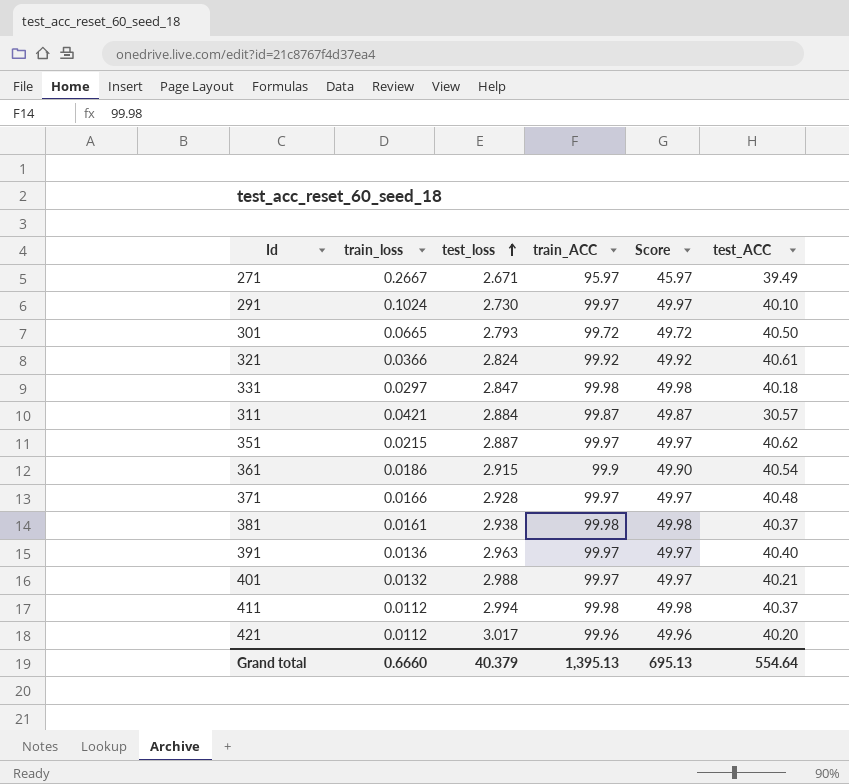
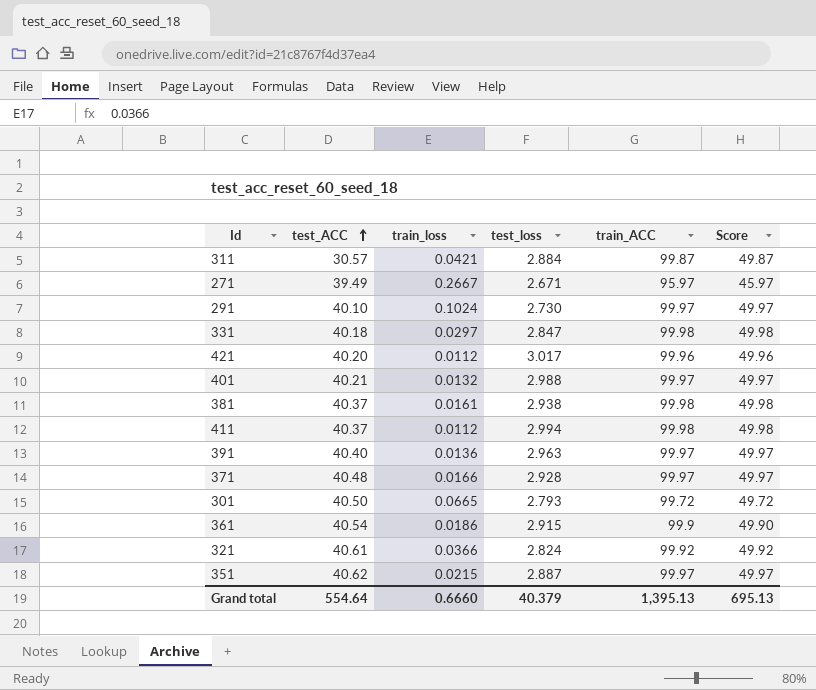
row order: test_loss ascending -> test_ACC ascending
column test_ACC | position: 6 -> 2

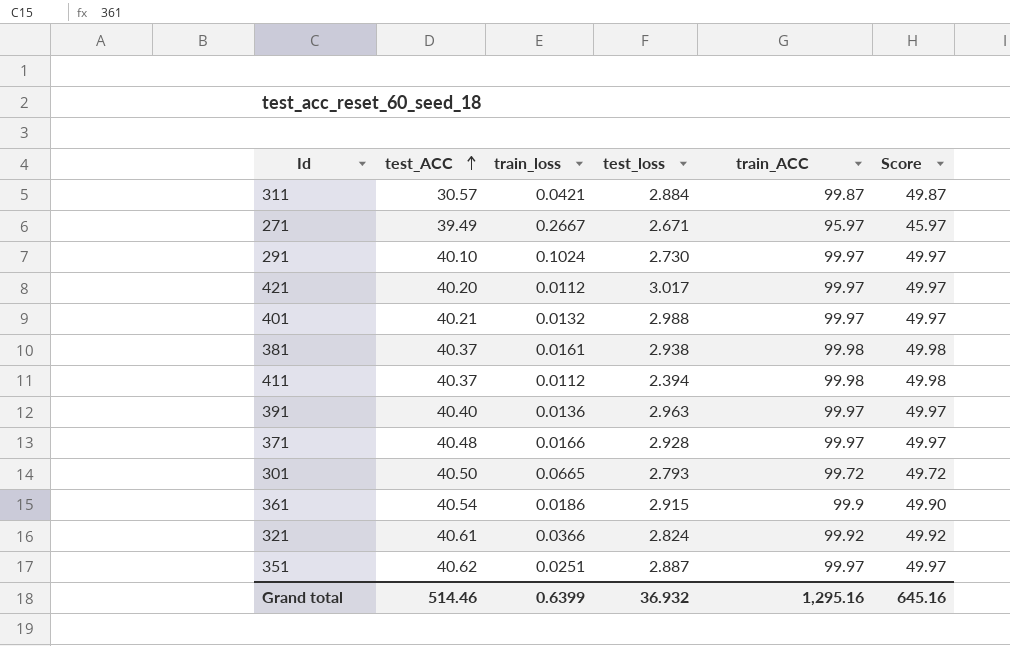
row 331: 40.18 | 0.0297 | 2.847 | 99.98 | 49.98 -> none
421 | train_ACC: 99.96 -> 99.97
421 | Score: 49.96 -> 49.97
411 | test_loss: 2.994 -> 2.394
351 | train_loss: 0.0215 -> 0.0251
Grand total | test_ACC: 554.64 -> 514.46
Grand total | train_loss: 0.6660 -> 0.6399
Grand total | test_loss: 40.379 -> 36.932
Grand total | train_ACC: 1,395.13 -> 1,295.16
Grand total | Score: 695.13 -> 645.16

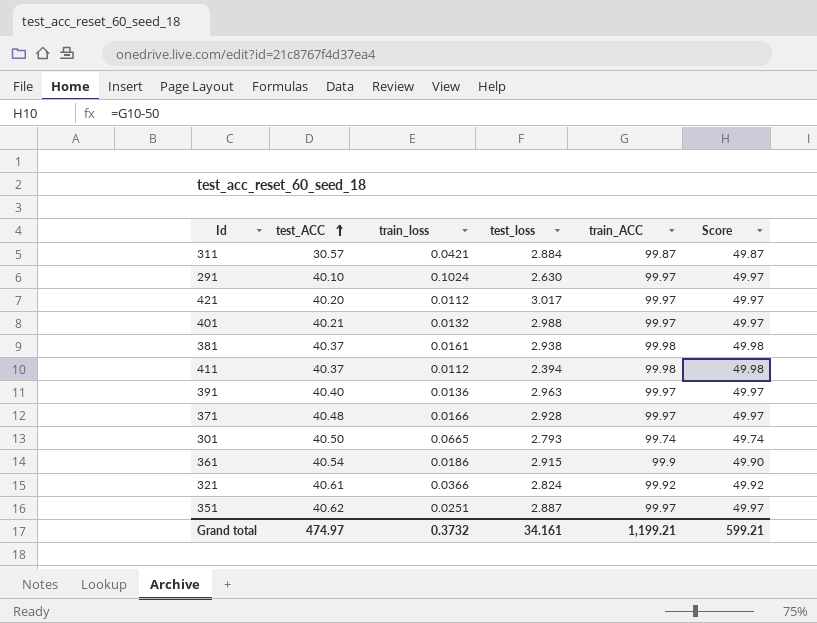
row 271: 39.49 | 0.2667 | 2.671 | 95.97 | 45.97 -> none
291 | test_loss: 2.730 -> 2.630
301 | train_ACC: 99.72 -> 99.74
301 | Score: 49.72 -> 49.74
Grand total | test_ACC: 514.46 -> 474.97
Grand total | train_loss: 0.6399 -> 0.3732
Grand total | test_loss: 36.932 -> 34.161
Grand total | train_ACC: 1,295.16 -> 1,199.21
Grand total | Score: 645.16 -> 599.21

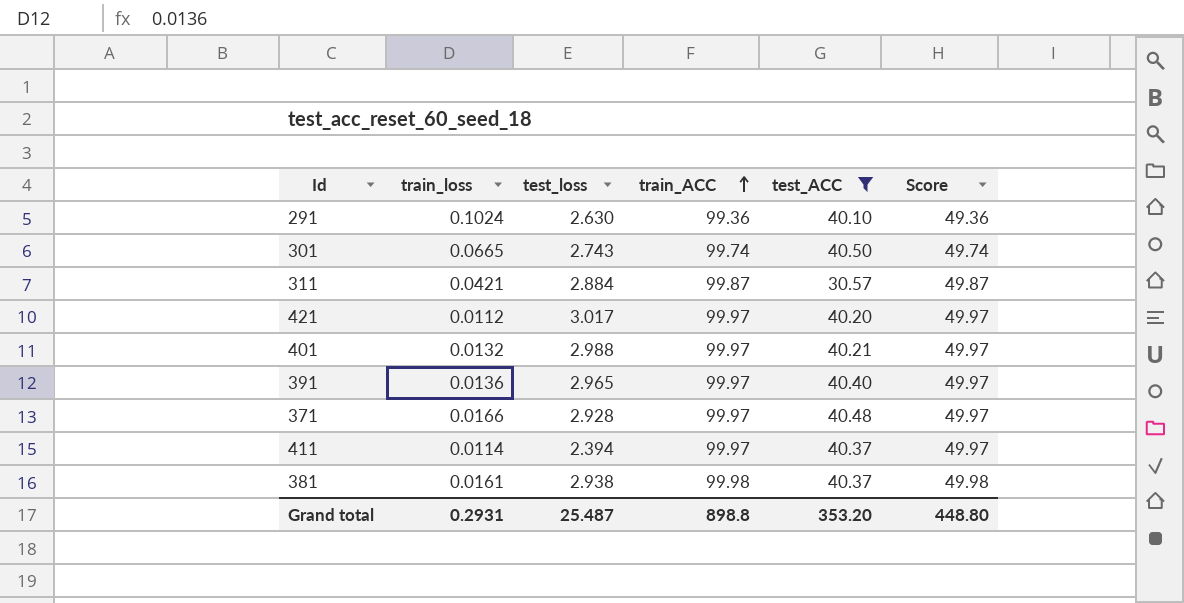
filter: none -> test_ACC <= 40.50
row order: test_ACC ascending -> train_ACC ascending
column test_ACC | position: 2 -> 5
291 | train_ACC: 99.97 -> 99.36
291 | Score: 49.97 -> 49.36
301 | test_loss: 2.793 -> 2.743
391 | test_loss: 2.963 -> 2.965
411 | train_loss: 0.0112 -> 0.0114
411 | train_ACC: 99.98 -> 99.97
411 | Score: 49.98 -> 49.97
Grand total | train_loss: 0.3732 -> 0.2931
Grand total | test_loss: 34.161 -> 25.487
Grand total | train_ACC: 1,199.21 -> 898.8
Grand total | test_ACC: 474.97 -> 353.20
Grand total | Score: 599.21 -> 448.80

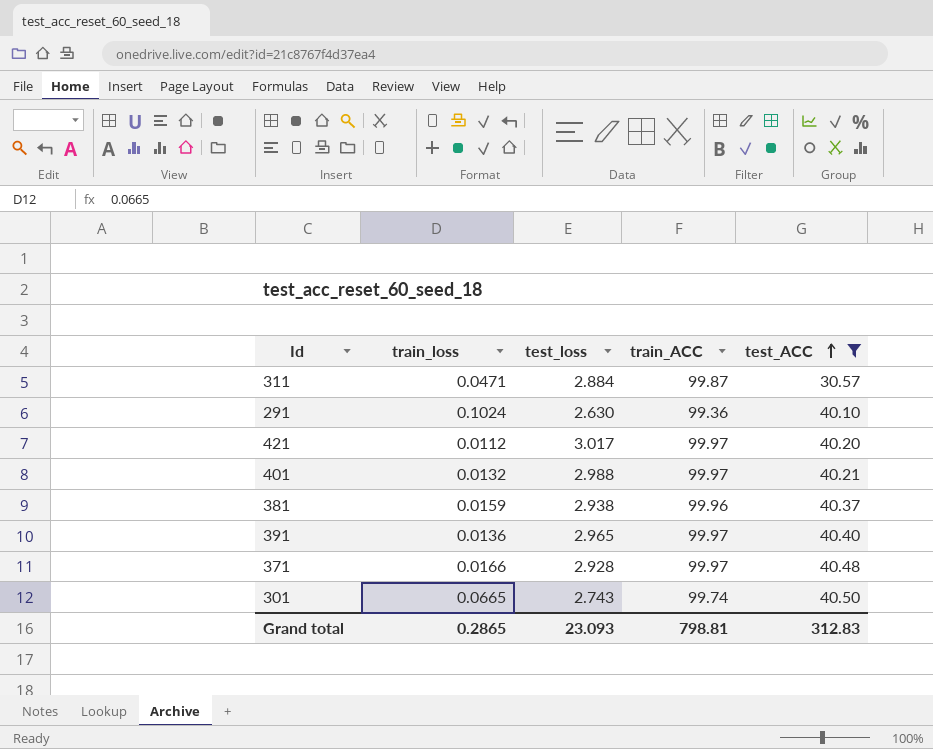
row order: train_ACC ascending -> test_ACC ascending
column Score | formula: [train_ACC] - 50 -> none
row 411: 0.0114 | 2.394 | 99.97 | 40.37 | 49.97 -> none
311 | train_loss: 0.0421 -> 0.0471
381 | train_loss: 0.0161 -> 0.0159
381 | train_ACC: 99.98 -> 99.96
Grand total | train_loss: 0.2931 -> 0.2865
Grand total | test_loss: 25.487 -> 23.093
Grand total | train_ACC: 898.8 -> 798.81
Grand total | test_ACC: 353.20 -> 312.83

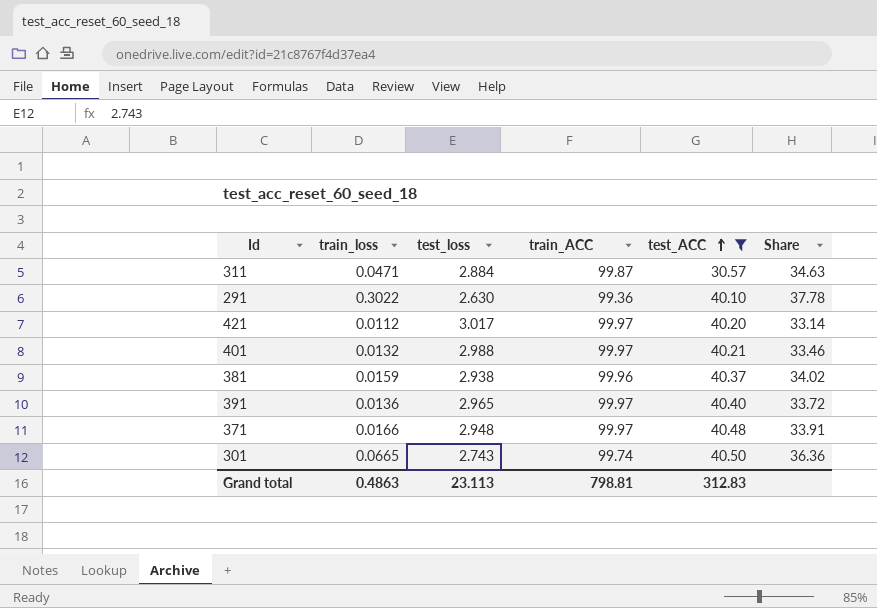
column Share | formula: none -> [train_ACC] / [test_loss]
291 | train_loss: 0.1024 -> 0.3022
371 | test_loss: 2.928 -> 2.948
Grand total | train_loss: 0.2865 -> 0.4863
Grand total | test_loss: 23.093 -> 23.113

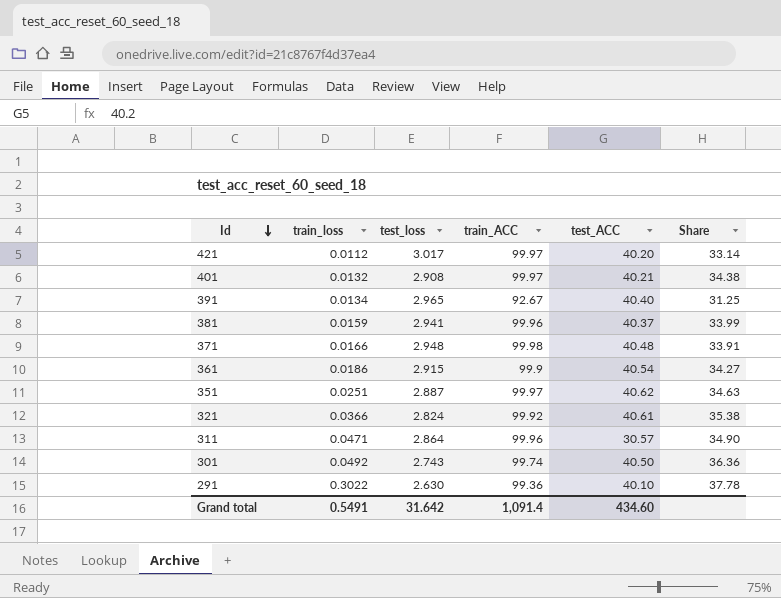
filter: test_ACC <= 40.50 -> none
row order: test_ACC ascending -> Id descending
401 | test_loss: 2.988 -> 2.908
401 | Share: 33.46 -> 34.38
391 | train_loss: 0.0136 -> 0.0134
391 | train_ACC: 99.97 -> 92.67
391 | Share: 33.72 -> 31.25
381 | test_loss: 2.938 -> 2.941
381 | Share: 34.02 -> 33.99
371 | train_ACC: 99.97 -> 99.98
311 | test_loss: 2.884 -> 2.864
311 | train_ACC: 99.87 -> 99.96
311 | Share: 34.63 -> 34.90
301 | train_loss: 0.0665 -> 0.0492
Grand total | train_loss: 0.4863 -> 0.5491
Grand total | test_loss: 23.113 -> 31.642
Grand total | train_ACC: 798.81 -> 1,091.4
Grand total | test_ACC: 312.83 -> 434.60

